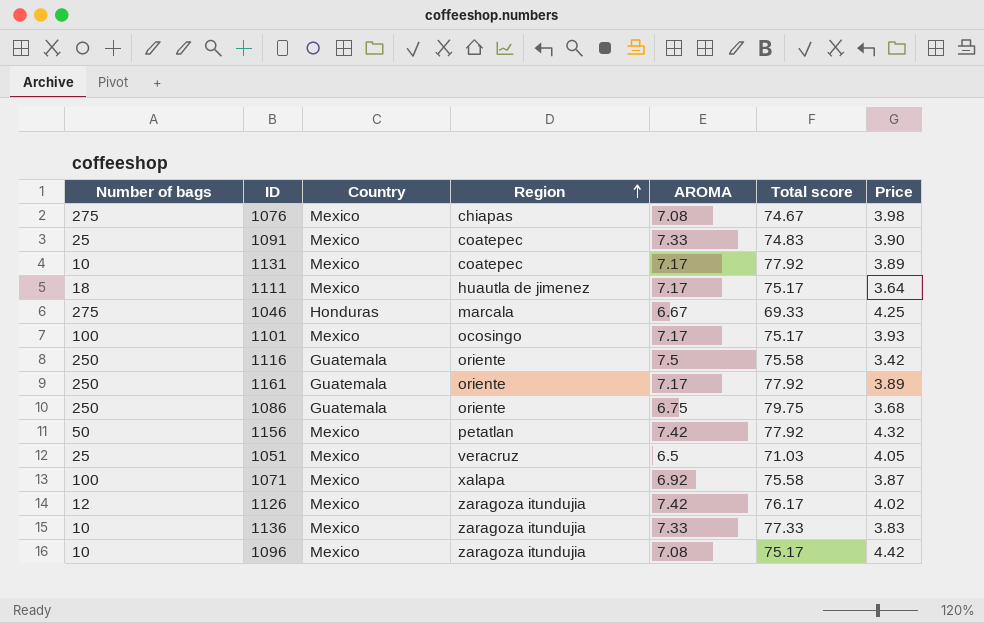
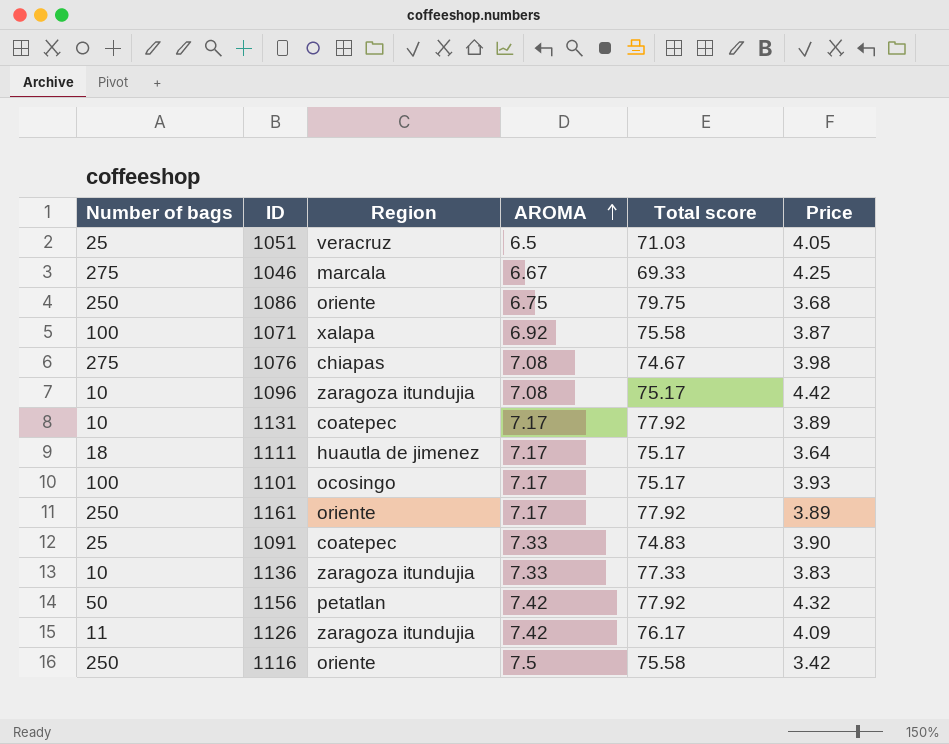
row order: Region ascending -> AROMA ascending
column Country | position: 3 -> none
1126 | Number of bags: 12 -> 11
1126 | Price: 4.02 -> 4.09

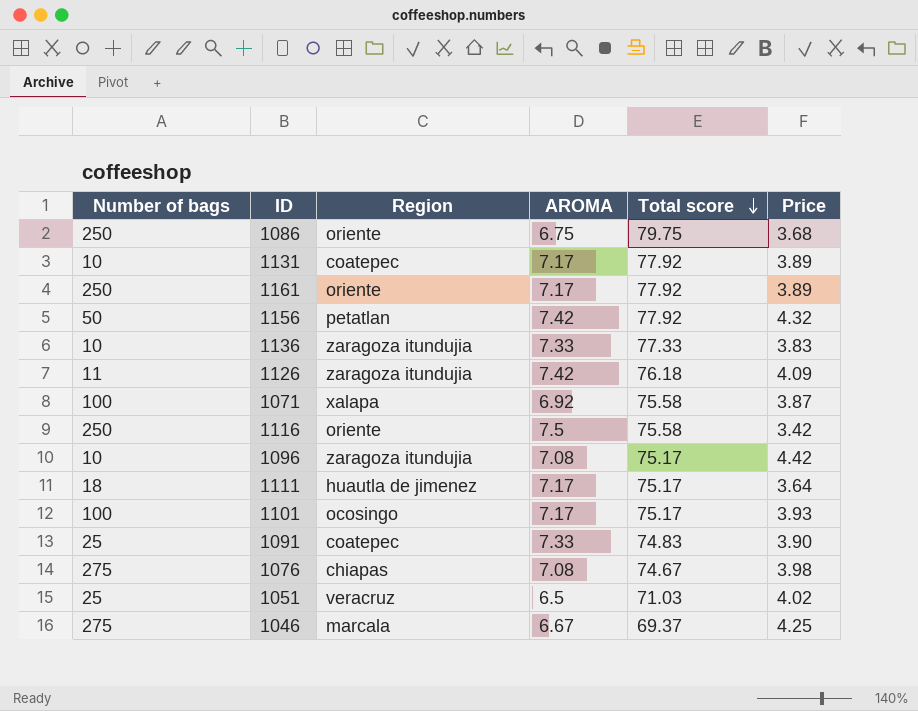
row order: AROMA ascending -> Total score descending
1126 | Total score: 76.17 -> 76.18
1051 | Price: 4.05 -> 4.02
1046 | Total score: 69.33 -> 69.37

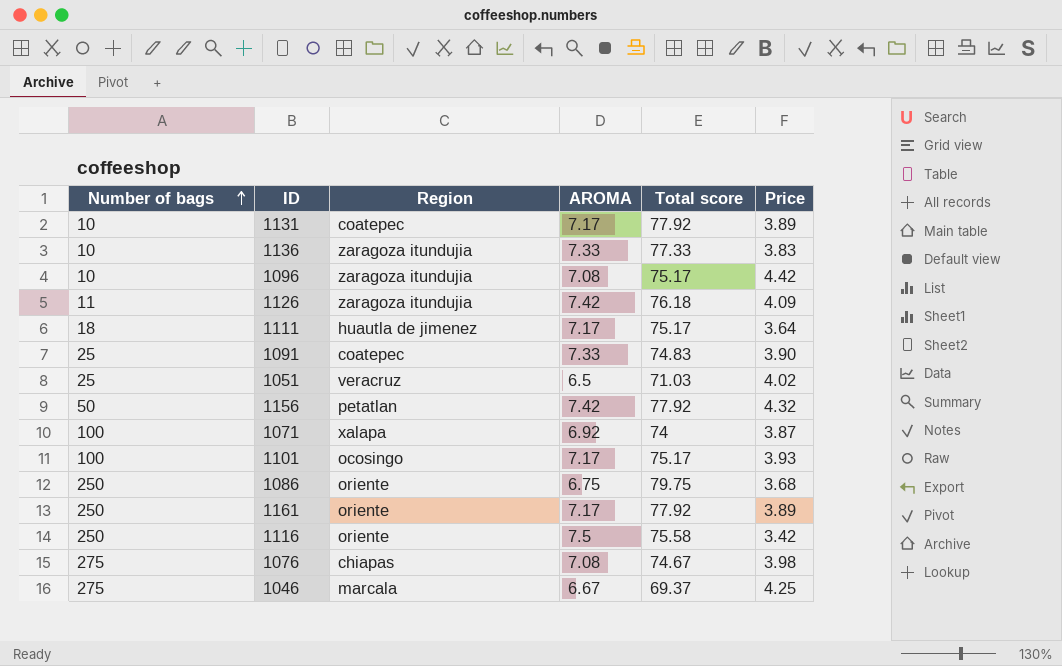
row order: Total score descending -> Number of bags ascending
1071 | Total score: 75.58 -> 74

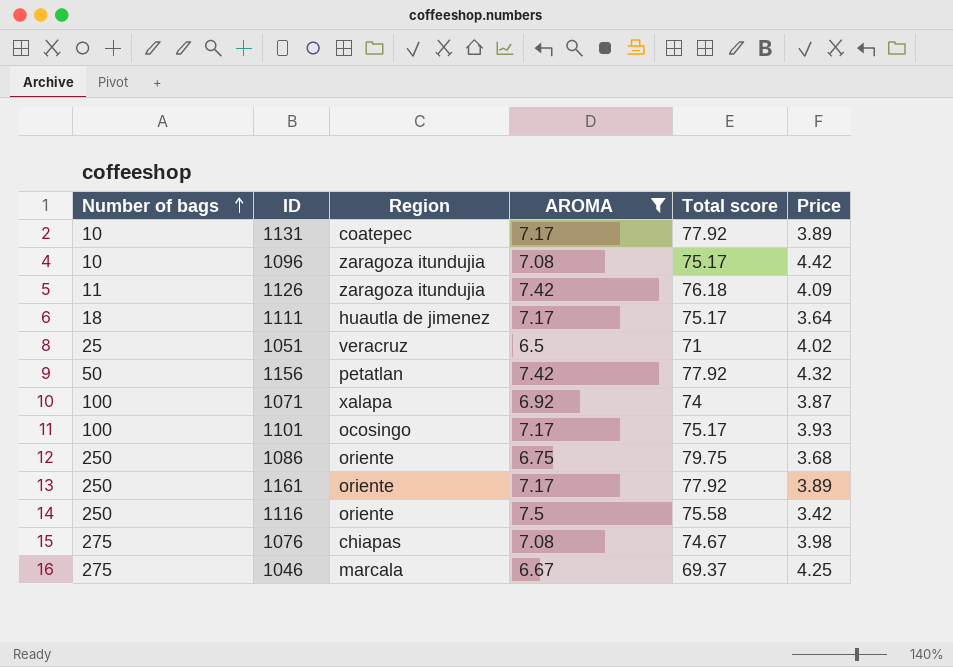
filter: none -> AROMA != 7.33
1051 | Total score: 71.03 -> 71

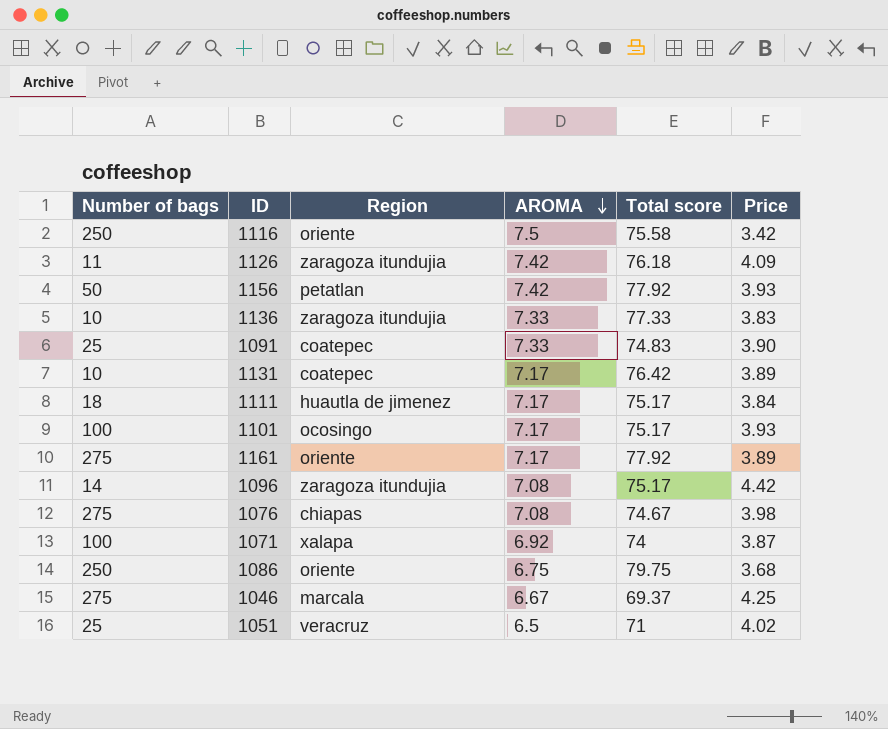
filter: AROMA != 7.33 -> none
row order: Number of bags ascending -> AROMA descending
1156 | Price: 4.32 -> 3.93
1131 | Total score: 77.92 -> 76.42
1111 | Price: 3.64 -> 3.84
1161 | Number of bags: 250 -> 275
1096 | Number of bags: 10 -> 14

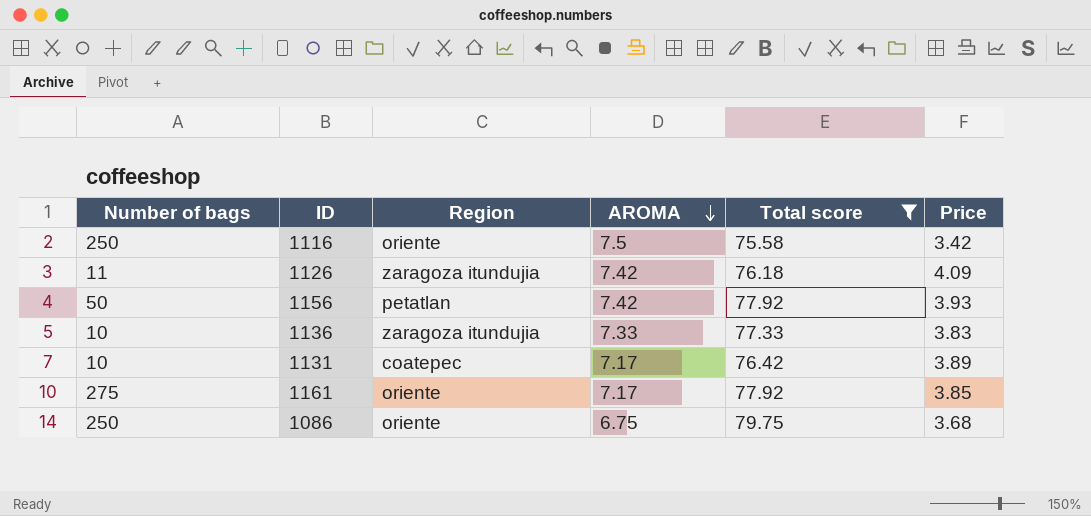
filter: none -> Total score >= 75.58
1161 | Price: 3.89 -> 3.85

